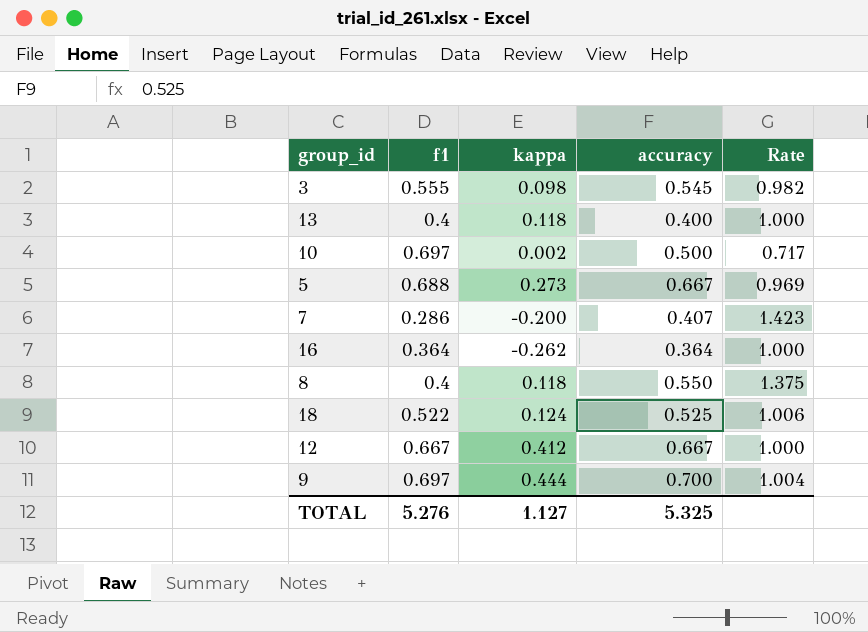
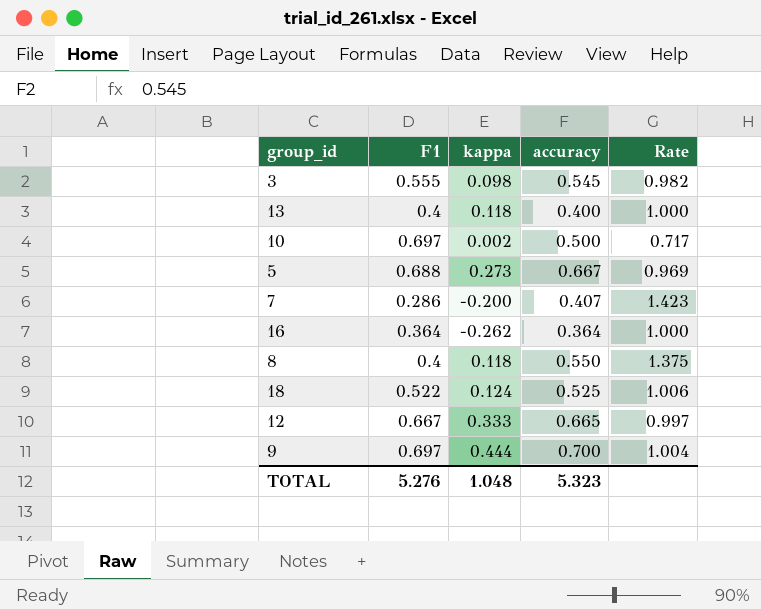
column name: f1 -> F1
12 | kappa: 0.412 -> 0.333
12 | accuracy: 0.667 -> 0.665
12 | Rate: 1.000 -> 0.997
TOTAL | kappa: 1.127 -> 1.048
TOTAL | accuracy: 5.325 -> 5.323

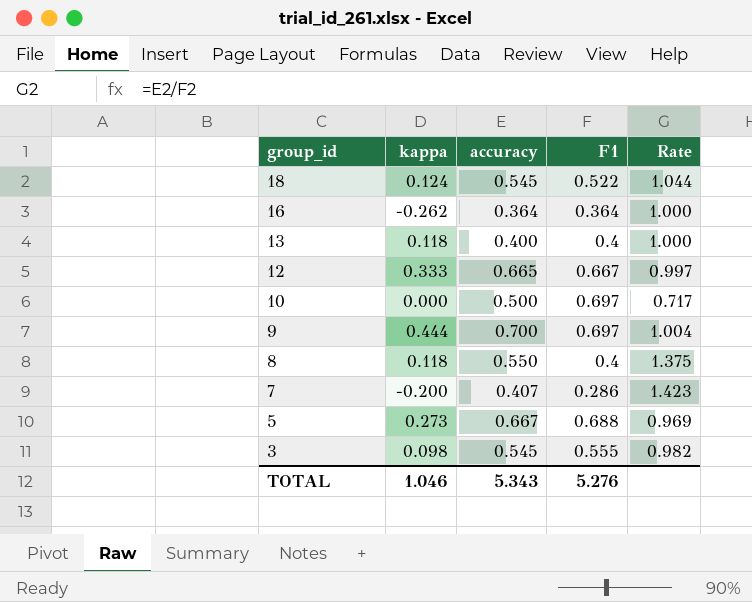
row order: none -> group_id descending
column F1 | position: 2 -> 4
18 | accuracy: 0.525 -> 0.545
18 | Rate: 1.006 -> 1.044
10 | kappa: 0.002 -> 0.000
TOTAL | kappa: 1.048 -> 1.046
TOTAL | accuracy: 5.323 -> 5.343

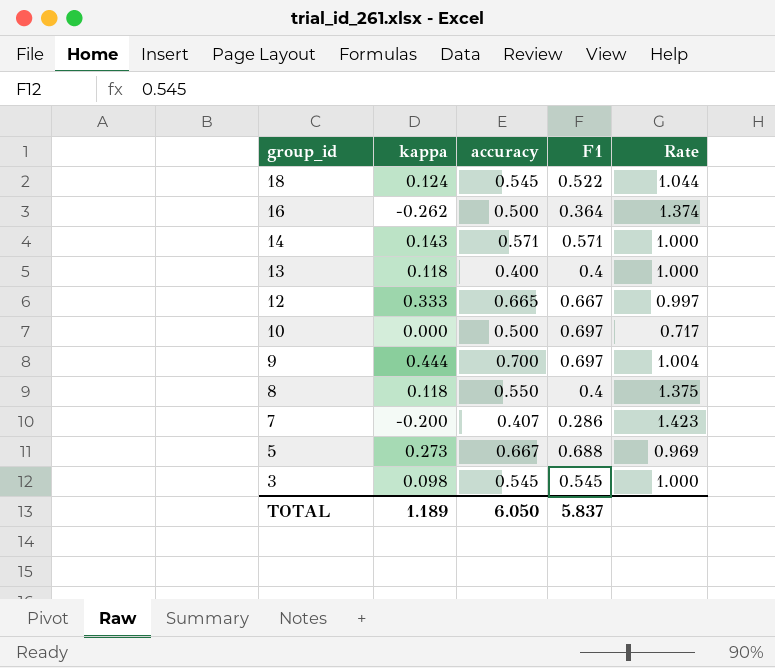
16 | accuracy: 0.364 -> 0.500
16 | Rate: 1.000 -> 1.374
row 14: none -> 0.143 | 0.571 | 0.571 | 1.000
3 | F1: 0.555 -> 0.545
3 | Rate: 0.982 -> 1.000
TOTAL | kappa: 1.046 -> 1.189
TOTAL | accuracy: 5.343 -> 6.050
TOTAL | F1: 5.276 -> 5.837

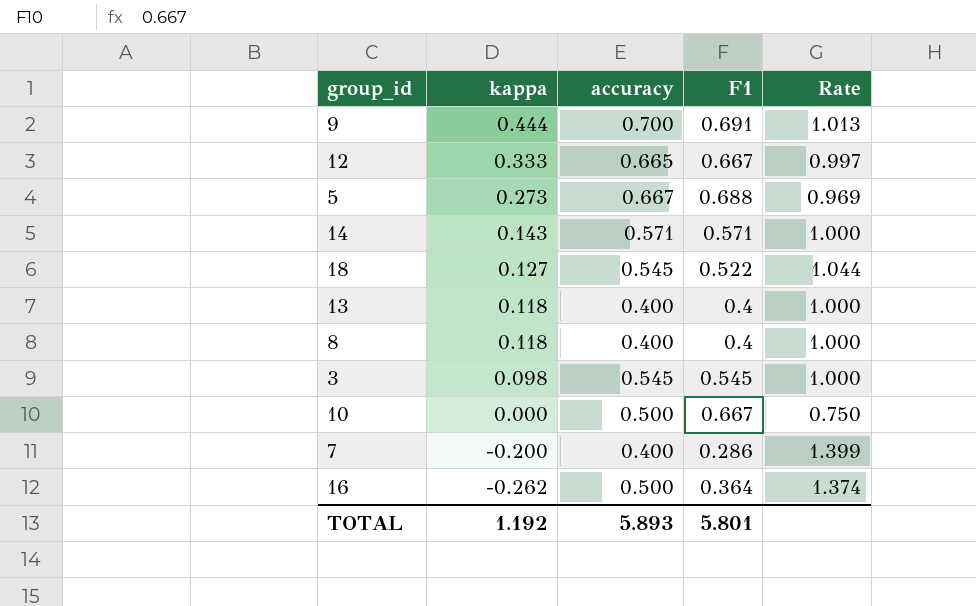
row order: group_id descending -> kappa descending
9 | F1: 0.697 -> 0.691
9 | Rate: 1.004 -> 1.013
18 | kappa: 0.124 -> 0.127
8 | accuracy: 0.550 -> 0.400
8 | Rate: 1.375 -> 1.000
10 | F1: 0.697 -> 0.667
10 | Rate: 0.717 -> 0.750
7 | accuracy: 0.407 -> 0.400
7 | Rate: 1.423 -> 1.399
TOTAL | kappa: 1.189 -> 1.192
TOTAL | accuracy: 6.050 -> 5.893
TOTAL | F1: 5.837 -> 5.801

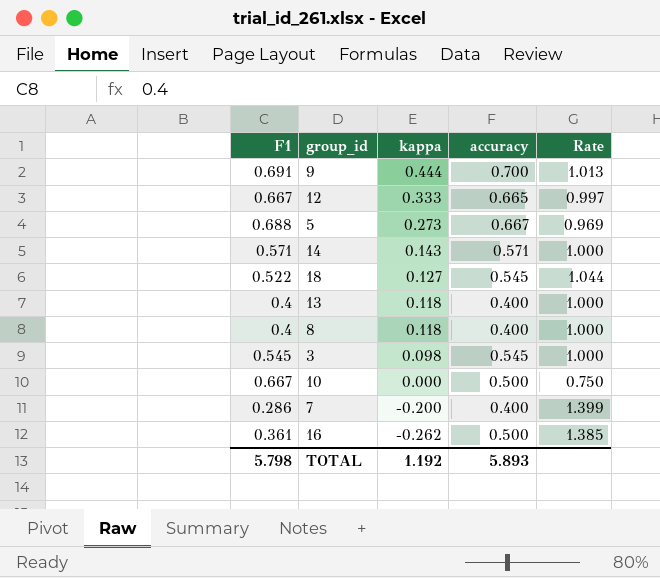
column F1 | position: 4 -> 1
16 | F1: 0.364 -> 0.361
16 | Rate: 1.374 -> 1.385
TOTAL | F1: 5.801 -> 5.798

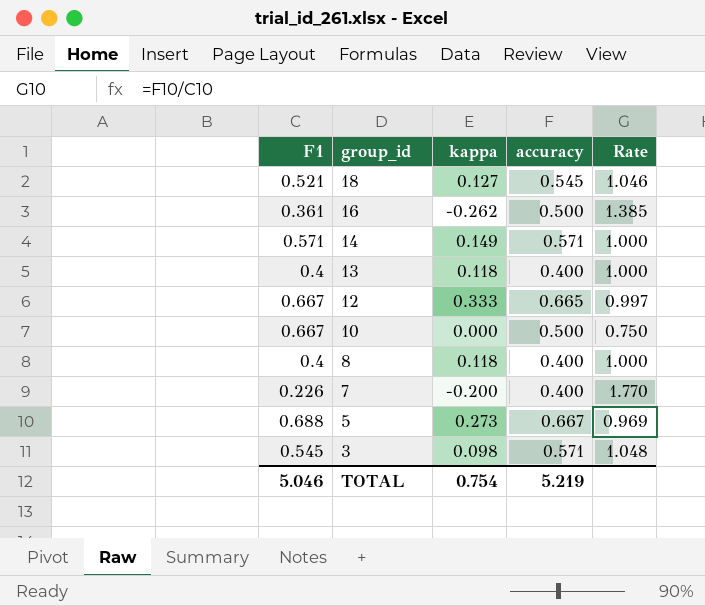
row order: kappa descending -> group_id descending
row 9: 0.691 | 0.444 | 0.700 | 1.013 -> none
18 | F1: 0.522 -> 0.521
18 | Rate: 1.044 -> 1.046
14 | kappa: 0.143 -> 0.149
7 | F1: 0.286 -> 0.226
7 | Rate: 1.399 -> 1.770
3 | accuracy: 0.545 -> 0.571
3 | Rate: 1.000 -> 1.048
TOTAL | F1: 5.798 -> 5.046
TOTAL | kappa: 1.192 -> 0.754
TOTAL | accuracy: 5.893 -> 5.219

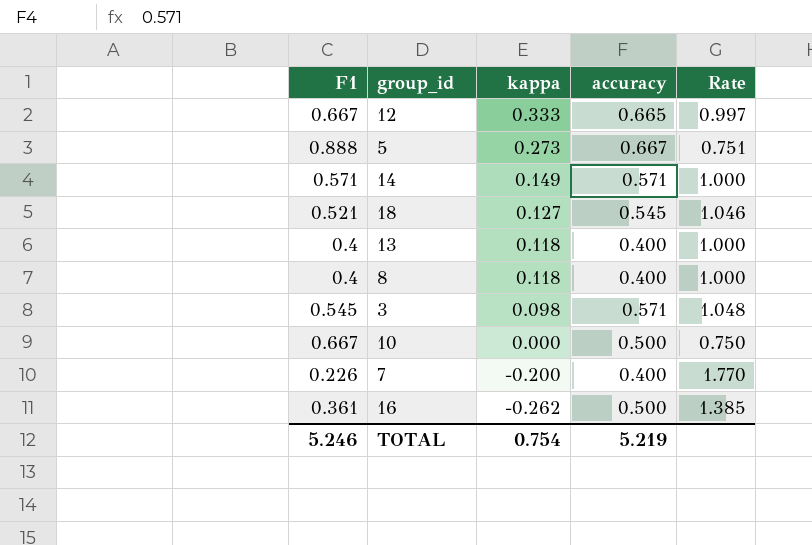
row order: group_id descending -> kappa descending
5 | F1: 0.688 -> 0.888
5 | Rate: 0.969 -> 0.751
TOTAL | F1: 5.046 -> 5.246

